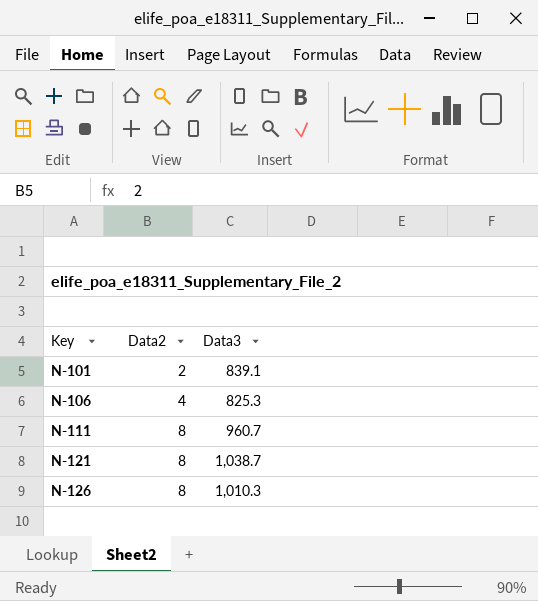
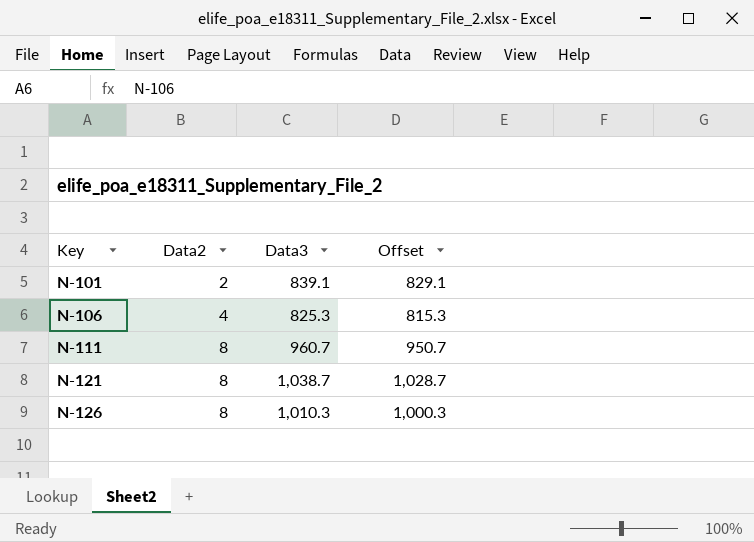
column Offset | formula: none -> [Data3] - 10

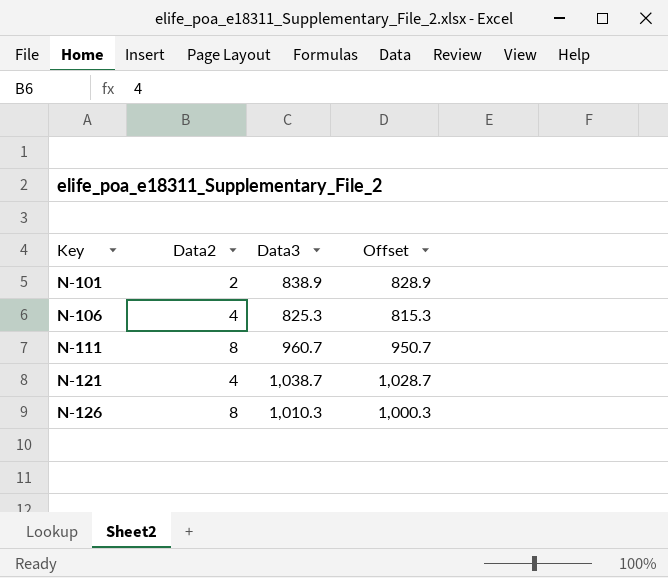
N-101 | Data3: 839.1 -> 838.9
N-101 | Offset: 829.1 -> 828.9
N-121 | Data2: 8 -> 4

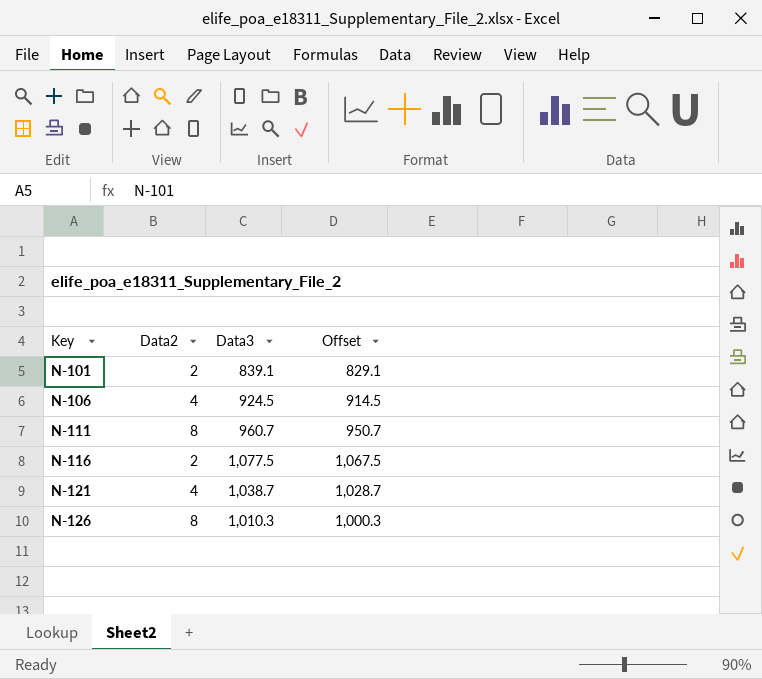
N-101 | Data3: 838.9 -> 839.1
N-101 | Offset: 828.9 -> 829.1
N-106 | Data3: 825.3 -> 924.5
N-106 | Offset: 815.3 -> 914.5
row N-116: none -> 2 | 1,077.5 | 1,067.5

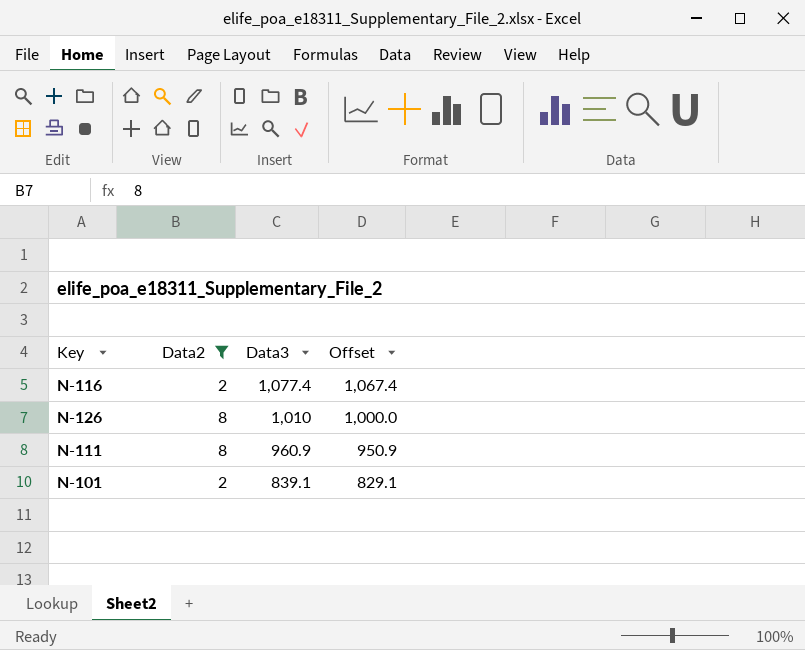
filter: none -> Data2 != 4
row order: Key ascending -> Data3 descending
N-116 | Data3: 1,077.5 -> 1,077.4
N-116 | Offset: 1,067.5 -> 1,067.4
N-126 | Data3: 1,010.3 -> 1,010
N-126 | Offset: 1,000.3 -> 1,000.0
N-111 | Data3: 960.7 -> 960.9
N-111 | Offset: 950.7 -> 950.9

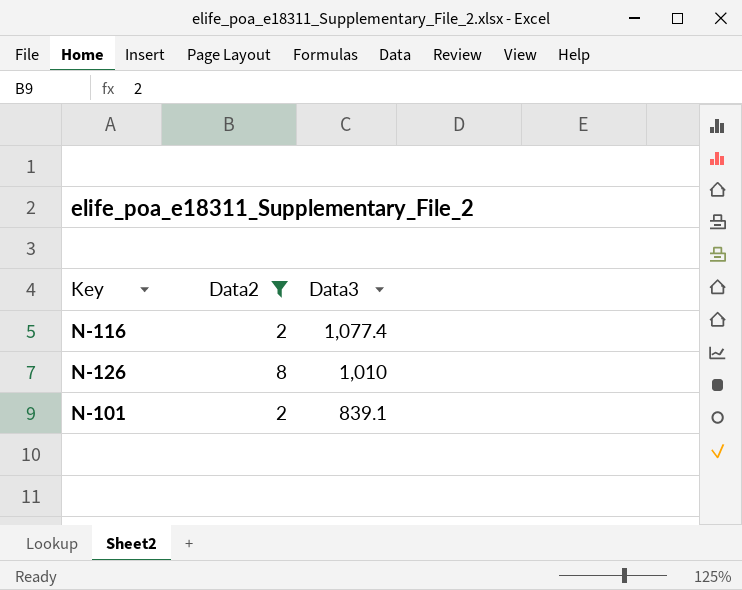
column Offset | formula: [Data3] - 10 -> none
row N-111: 8 | 960.9 | 950.9 -> none

